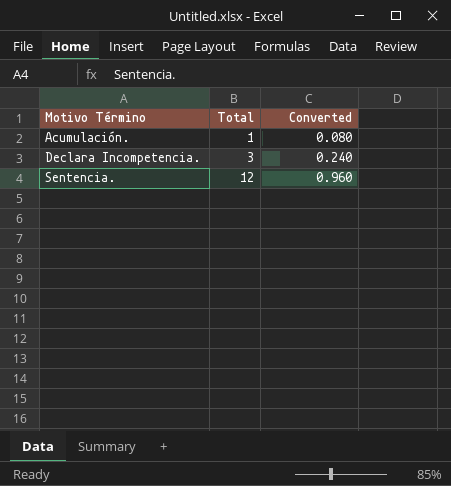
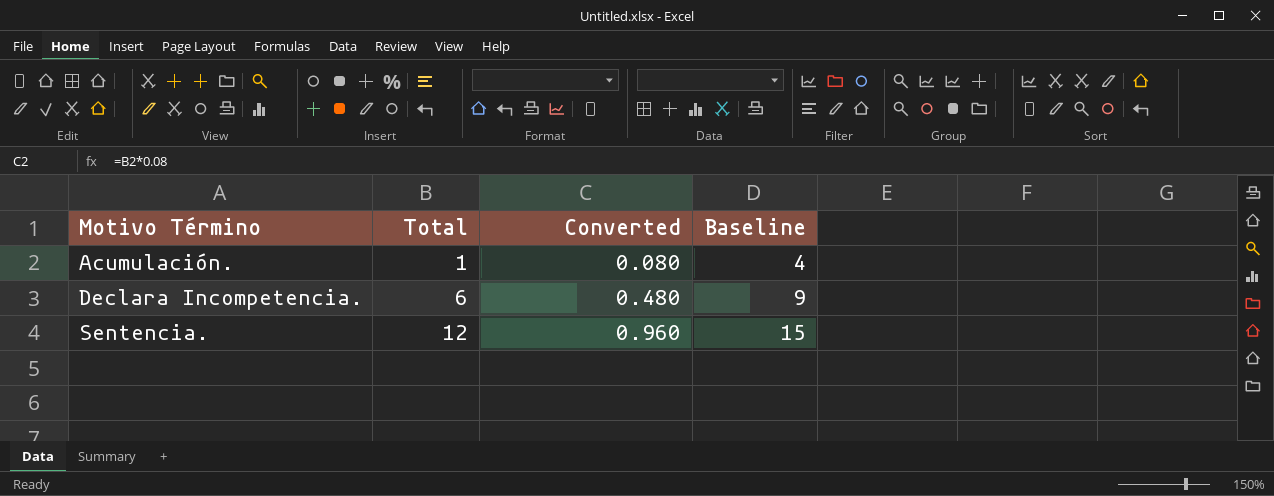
column Baseline | formula: none -> [Total] + 3
Declara Incompetencia. | Total: 3 -> 6
Declara Incompetencia. | Converted: 0.240 -> 0.480

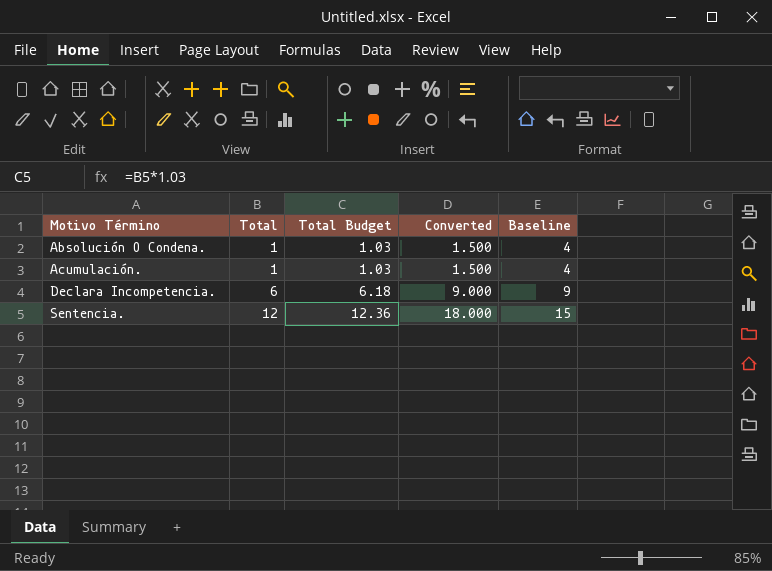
column Total Budget | formula: none -> [Total] * 1.03
column Converted | formula: [Total] * 0.08 -> [Total] * 1.5
row Absolución O Condena.: none -> 1 | 1.03 | 1.500 | 4

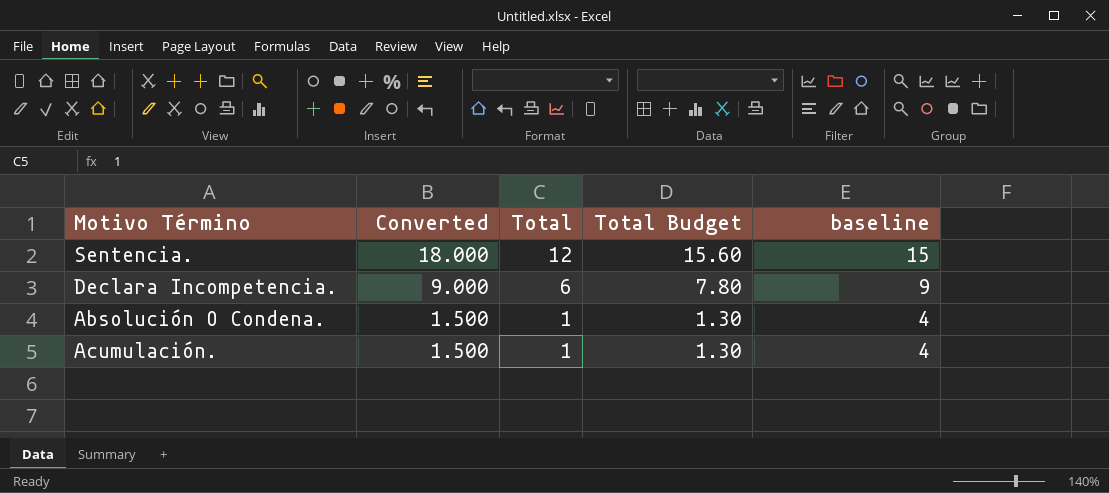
row order: Motivo Término ascending -> Converted descending
column Converted | position: 4 -> 2
column Total Budget | formula: [Total] * 1.03 -> [Total] * 1.3
column name: Baseline -> baseline

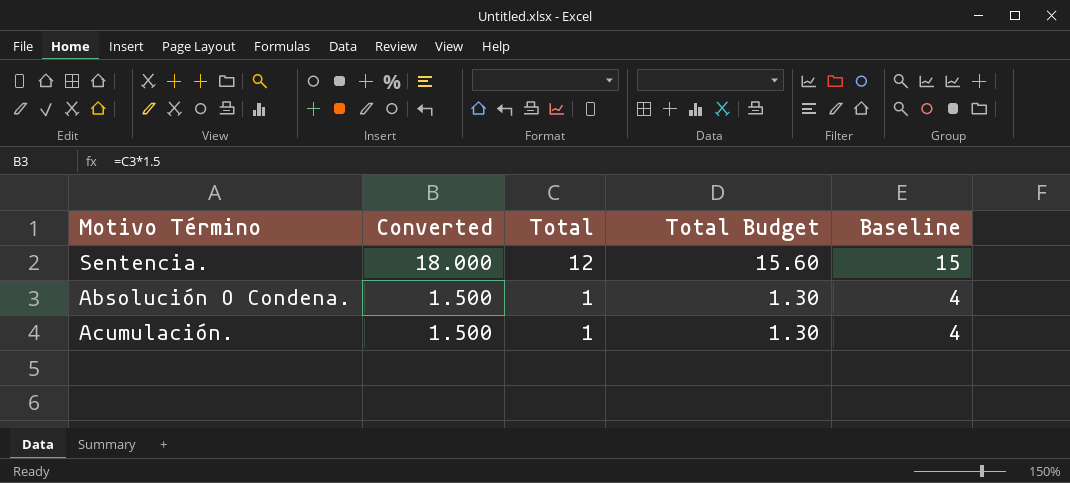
column name: baseline -> Baseline
row Declara Incompetencia.: 9.000 | 6 | 7.80 | 9 -> none

